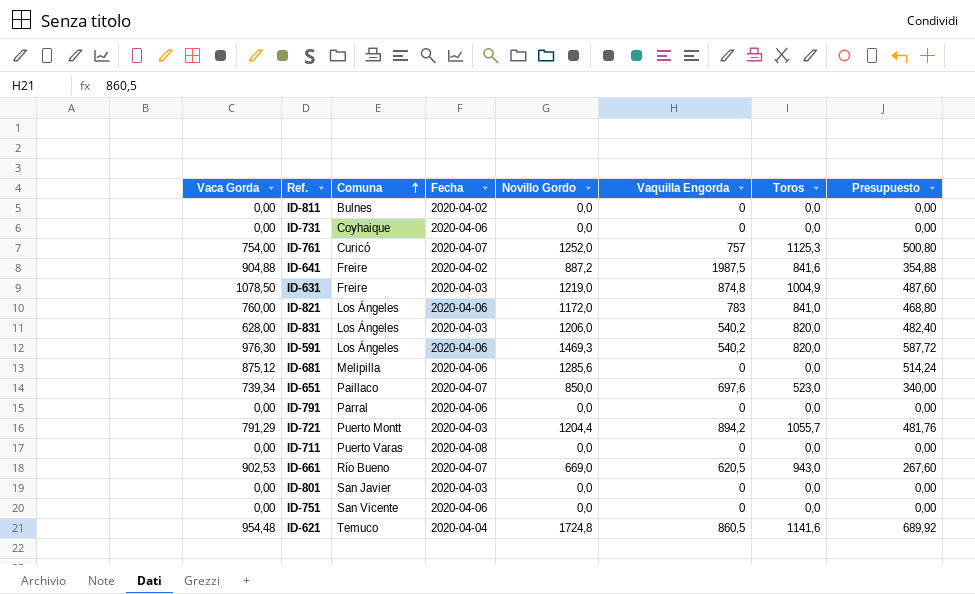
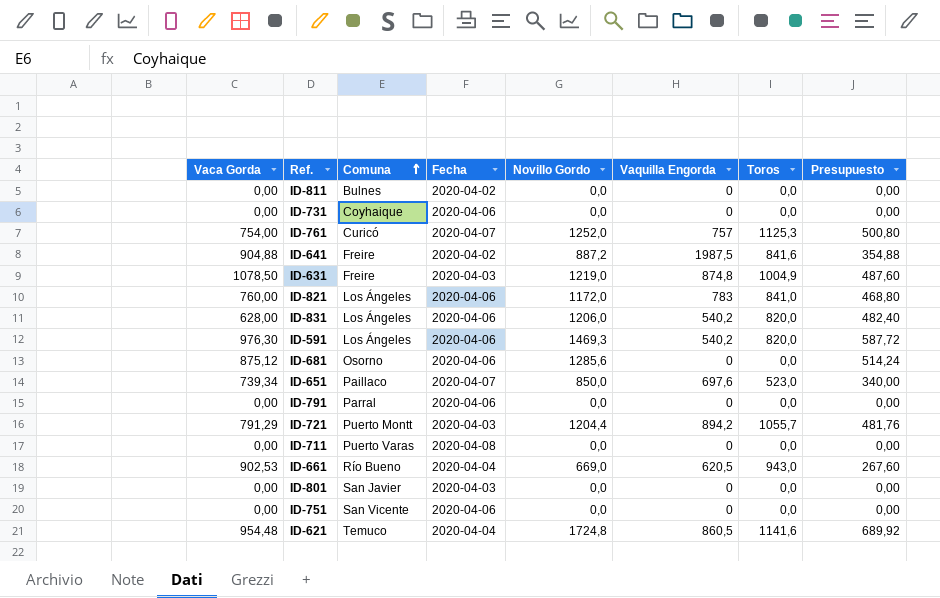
ID-831 | Fecha: 2020-04-03 -> 2020-04-06
ID-681 | Comuna: Melipilla -> Osorno
ID-661 | Fecha: 2020-04-07 -> 2020-04-04

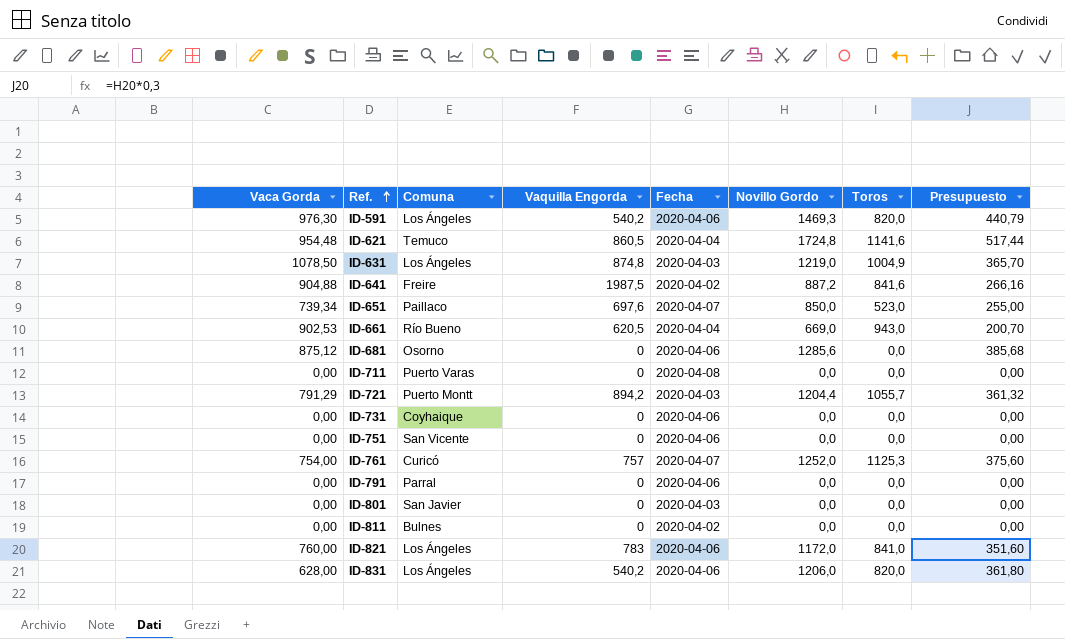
row order: Comuna ascending -> Ref. ascending
column Vaquilla Engorda | position: 6 -> 4
column Presupuesto | formula: [Novillo Gordo] * 0,4 -> [Novillo Gordo] * 0,3
ID-631 | Comuna: Freire -> Los Ángeles

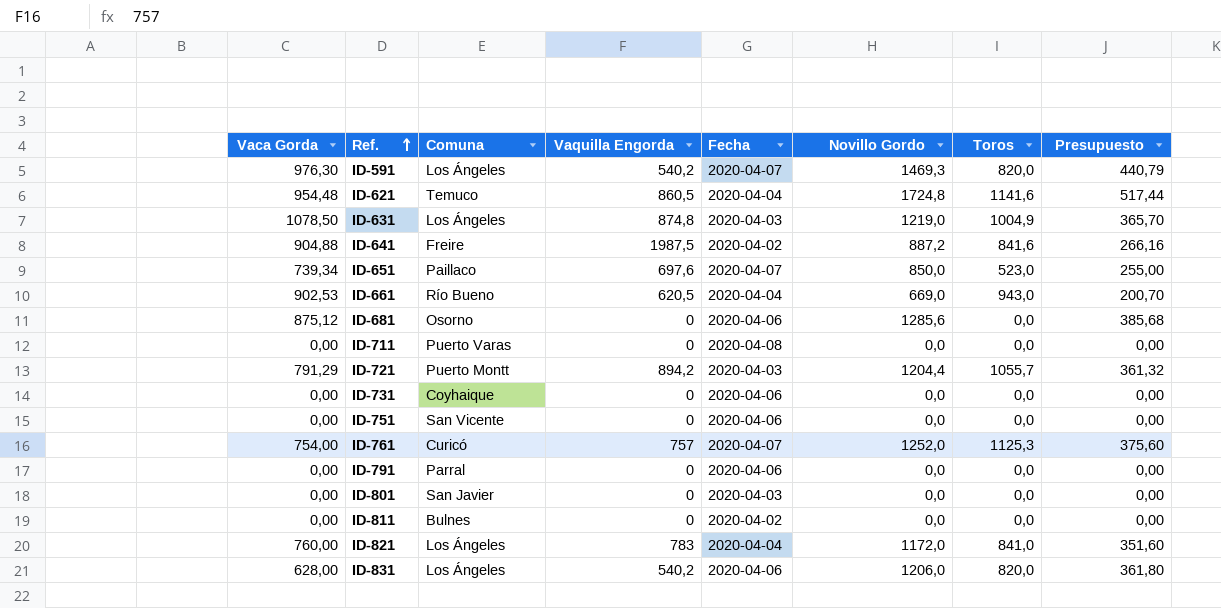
ID-591 | Fecha: 2020-04-06 -> 2020-04-07
ID-821 | Fecha: 2020-04-06 -> 2020-04-04

